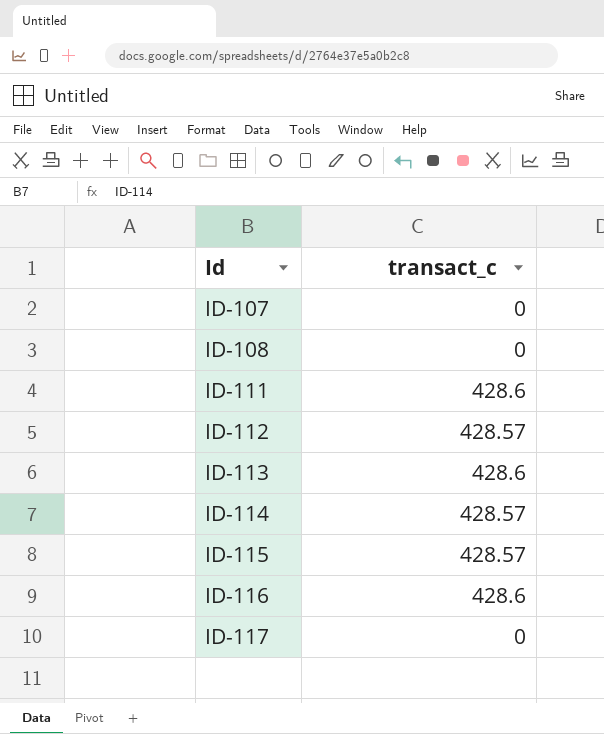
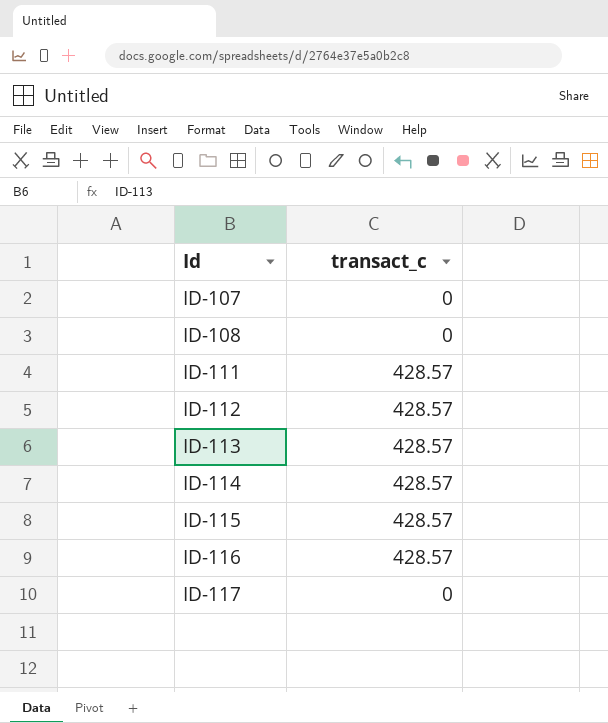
ID-111 | transact_c: 428.6 -> 428.57
ID-113 | transact_c: 428.6 -> 428.57
ID-116 | transact_c: 428.6 -> 428.57

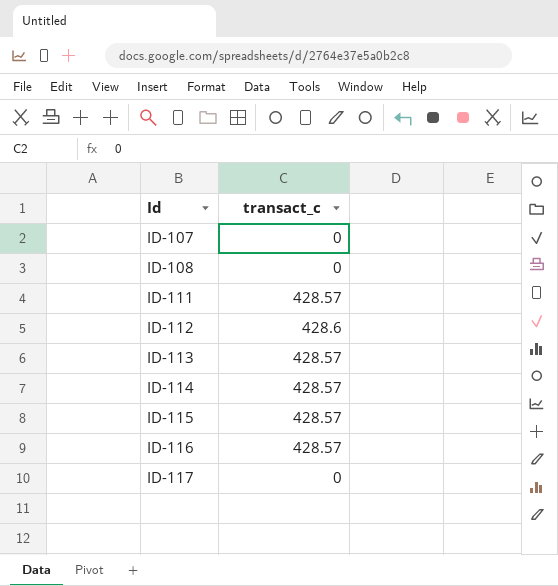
ID-112 | transact_c: 428.57 -> 428.6

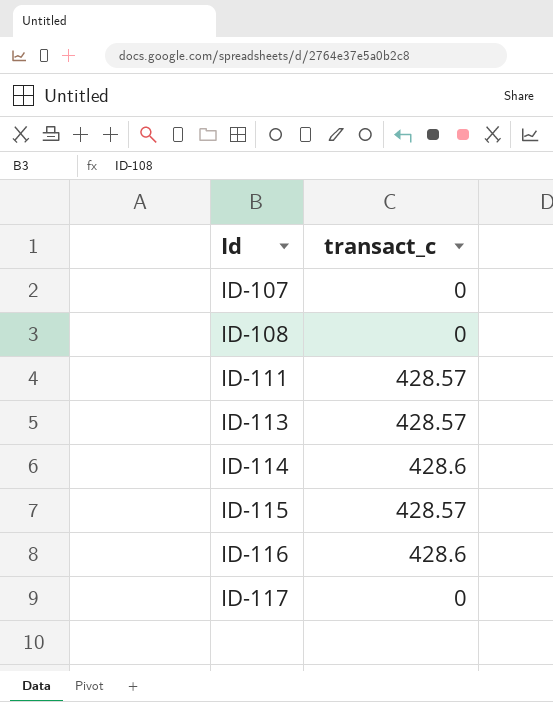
row ID-112: 428.6 -> none
ID-114 | transact_c: 428.57 -> 428.6
ID-116 | transact_c: 428.57 -> 428.6

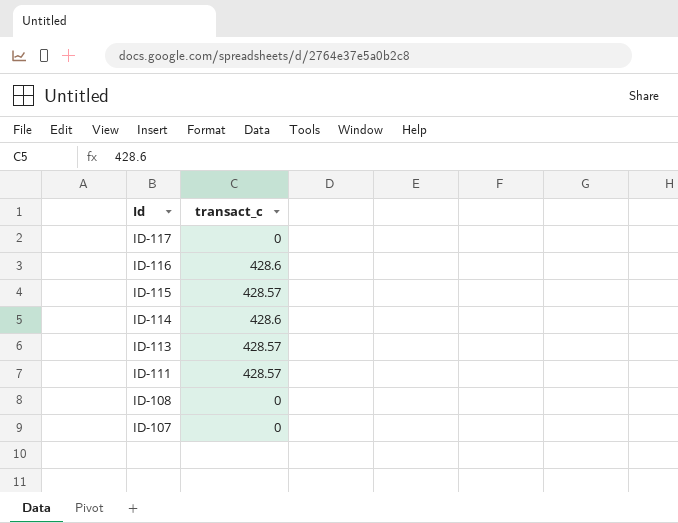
row order: Id ascending -> Id descending

